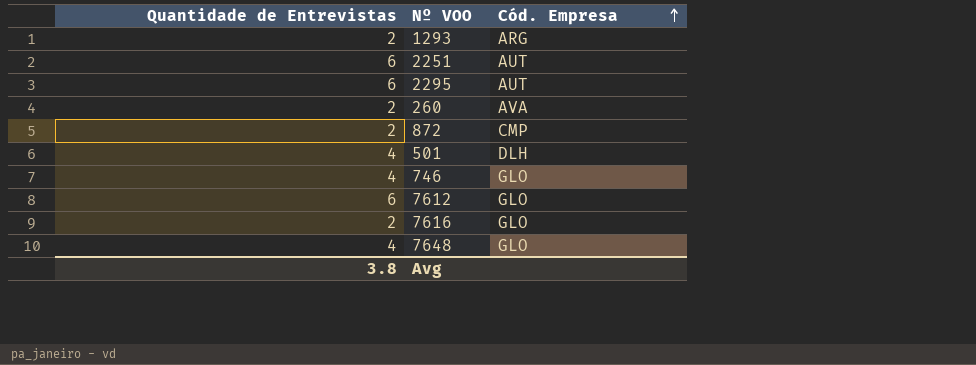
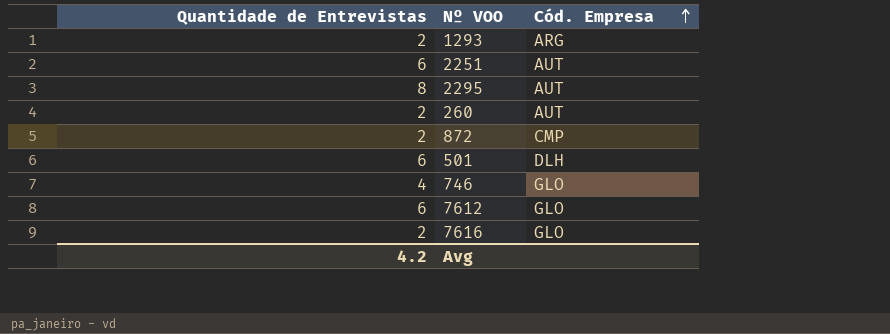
row 7648: 4 | GLO -> none
2295 | Quantidade de Entrevistas: 6 -> 8
260 | Cód. Empresa: AVA -> AUT
501 | Quantidade de Entrevistas: 4 -> 6
Avg | Quantidade de Entrevistas: 3.8 -> 4.2

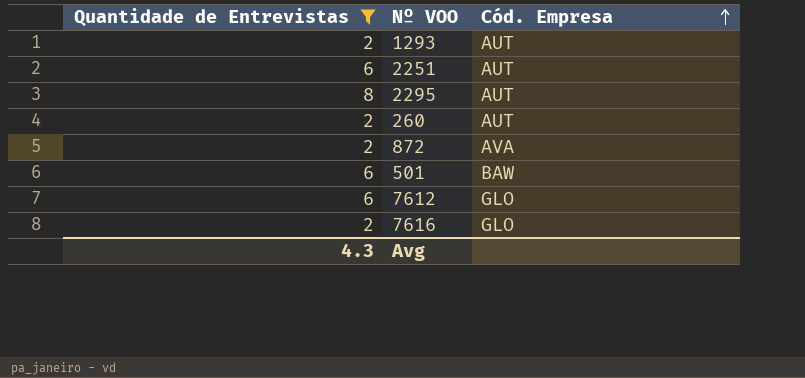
filter: none -> Quantidade de Entrevistas != 4
1293 | Cód. Empresa: ARG -> AUT
872 | Cód. Empresa: CMP -> AVA
501 | Cód. Empresa: DLH -> BAW
Avg | Quantidade de Entrevistas: 4.2 -> 4.3

